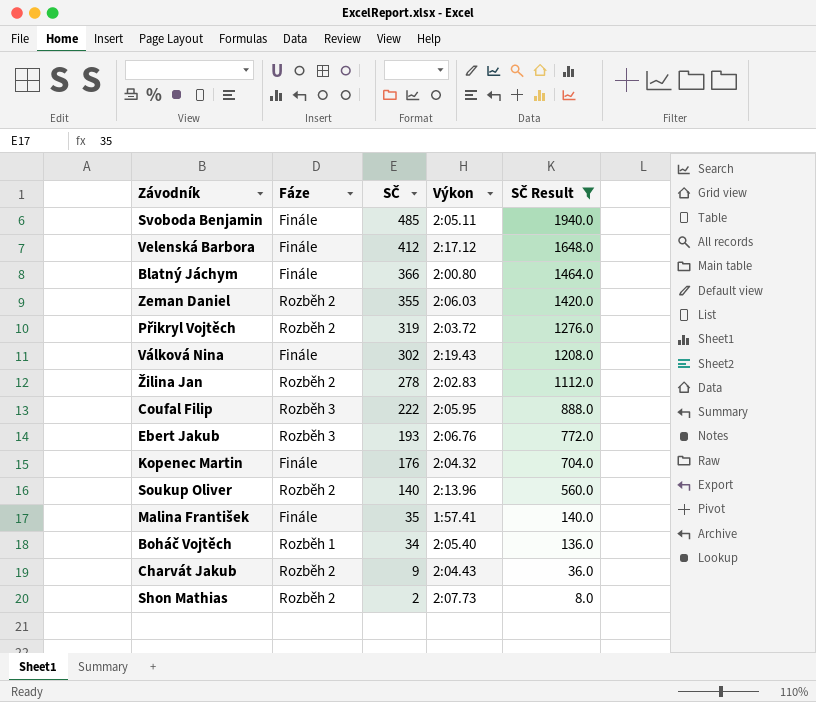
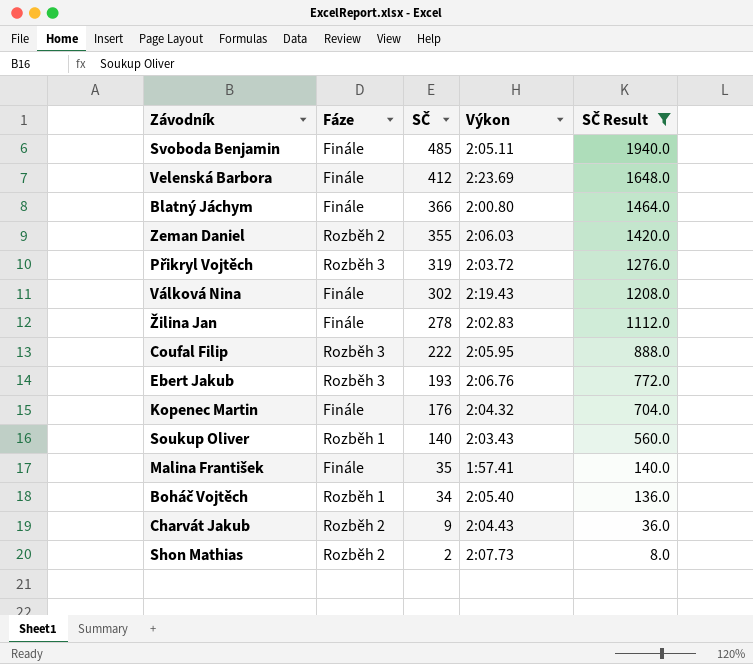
Velenská Barbora | Výkon: 2:17.12 -> 2:23.69
Přikryl Vojtěch | Fáze: Rozběh 2 -> Rozběh 3
Žilina Jan | Fáze: Rozběh 2 -> Finále
Soukup Oliver | Fáze: Rozběh 2 -> Rozběh 1
Soukup Oliver | Výkon: 2:13.96 -> 2:03.43

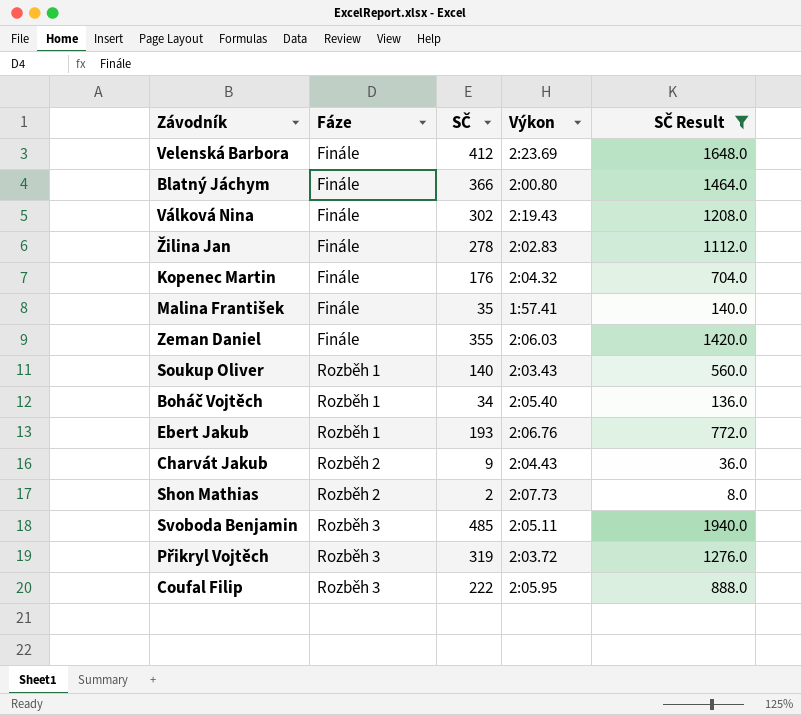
row order: SČ descending -> Fáze ascending
Zeman Daniel | Fáze: Rozběh 2 -> Finále
Ebert Jakub | Fáze: Rozběh 3 -> Rozběh 1
Svoboda Benjamin | Fáze: Finále -> Rozběh 3

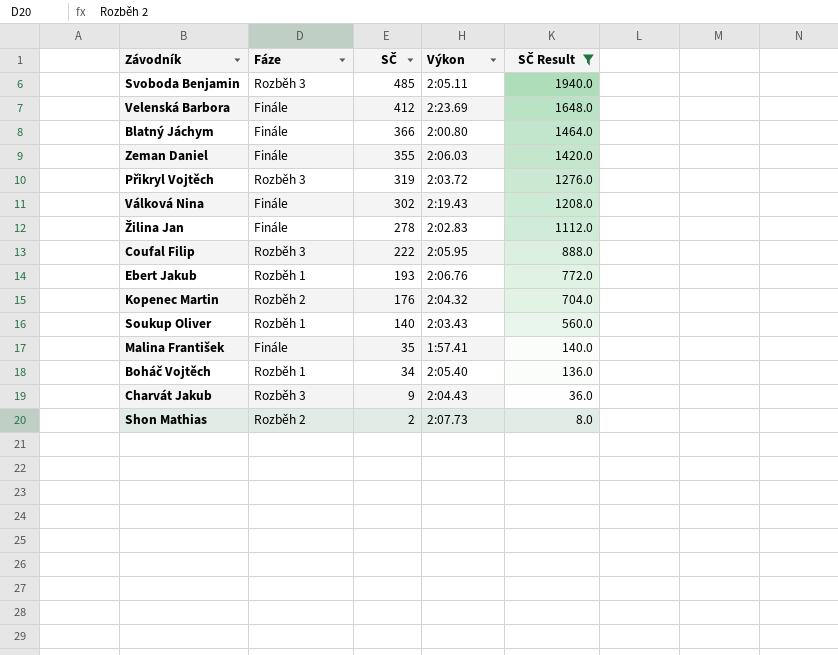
row order: Fáze ascending -> SČ descending
Kopenec Martin | Fáze: Finále -> Rozběh 2
Charvát Jakub | Fáze: Rozběh 2 -> Rozběh 3

